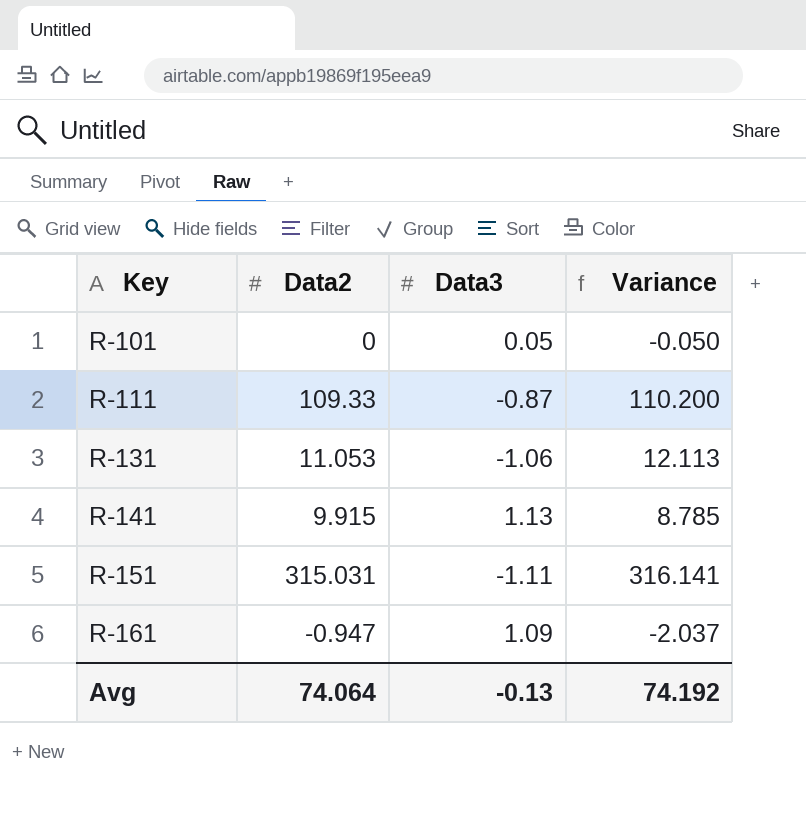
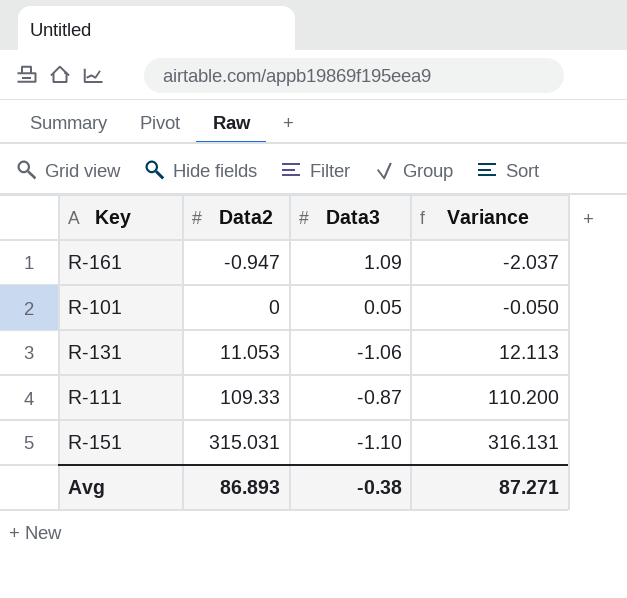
row order: Key ascending -> Data2 ascending
row R-141: 9.915 | 1.13 | 8.785 -> none
R-151 | Data3: -1.11 -> -1.10
R-151 | Variance: 316.141 -> 316.131
Avg | Data2: 74.064 -> 86.893
Avg | Data3: -0.13 -> -0.38
Avg | Variance: 74.192 -> 87.271

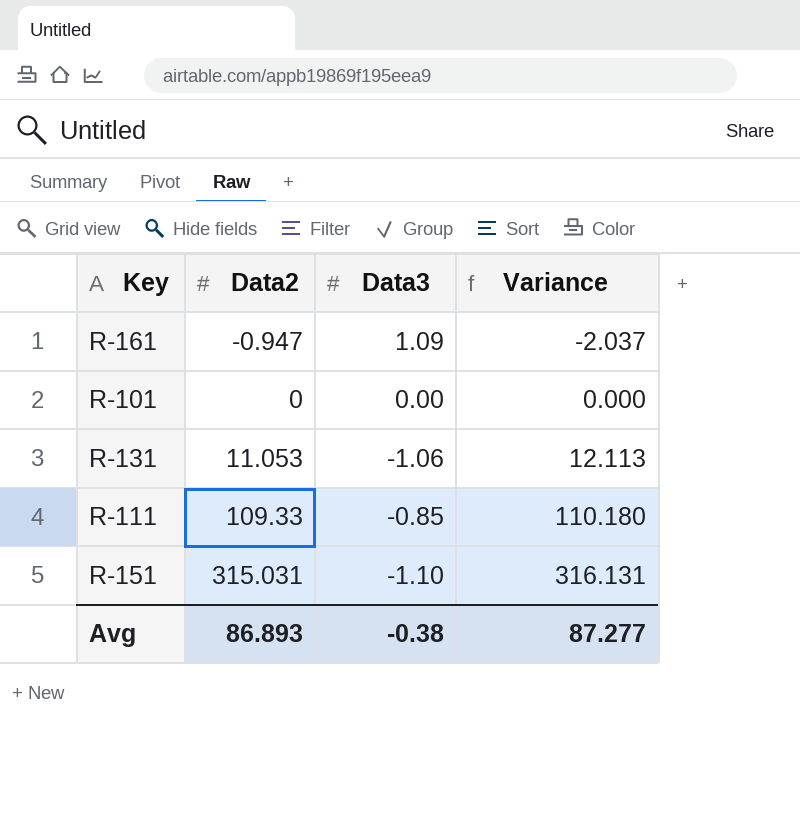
R-101 | Data3: 0.05 -> 0.00
R-101 | Variance: -0.050 -> 0.000
R-111 | Data3: -0.87 -> -0.85
R-111 | Variance: 110.200 -> 110.180
Avg | Variance: 87.271 -> 87.277

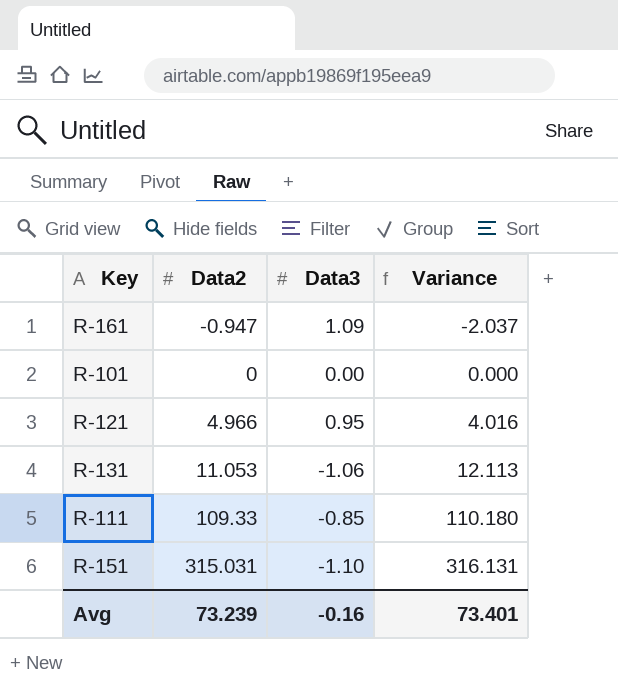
row R-121: none -> 4.966 | 0.95 | 4.016
Avg | Data2: 86.893 -> 73.239
Avg | Data3: -0.38 -> -0.16
Avg | Variance: 87.277 -> 73.401

